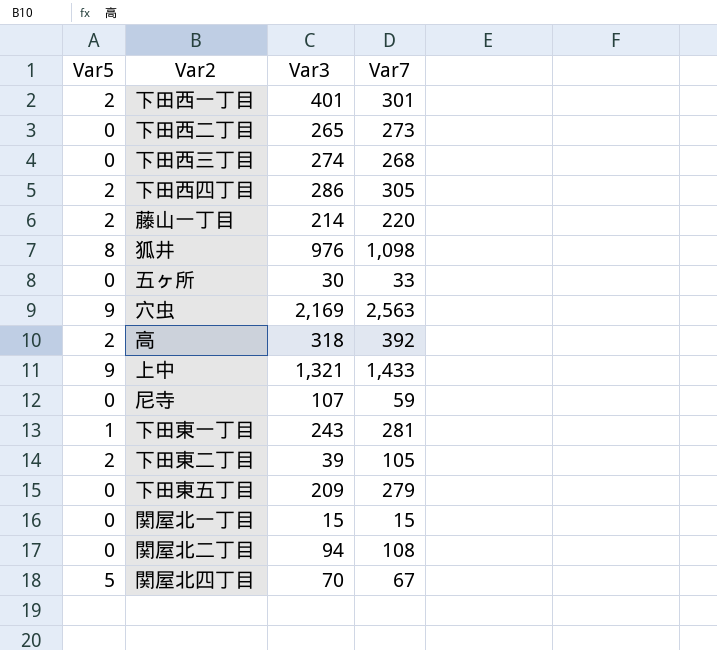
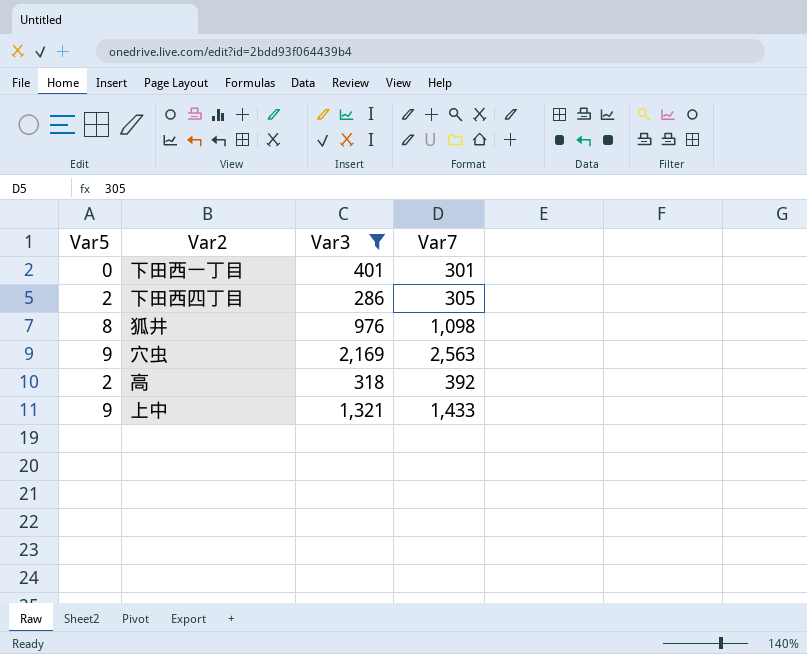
filter: none -> Var3 >= 286
下田西一丁目 | Var5: 2 -> 0

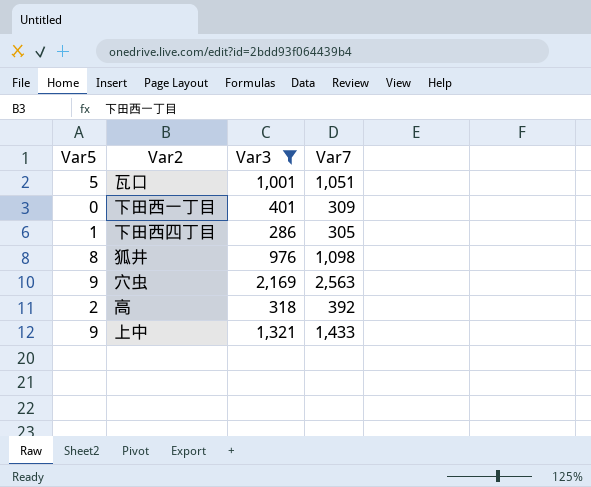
row 瓦口: none -> 5 | 1,001 | 1,051
下田西一丁目 | Var7: 301 -> 309
下田西四丁目 | Var5: 2 -> 1

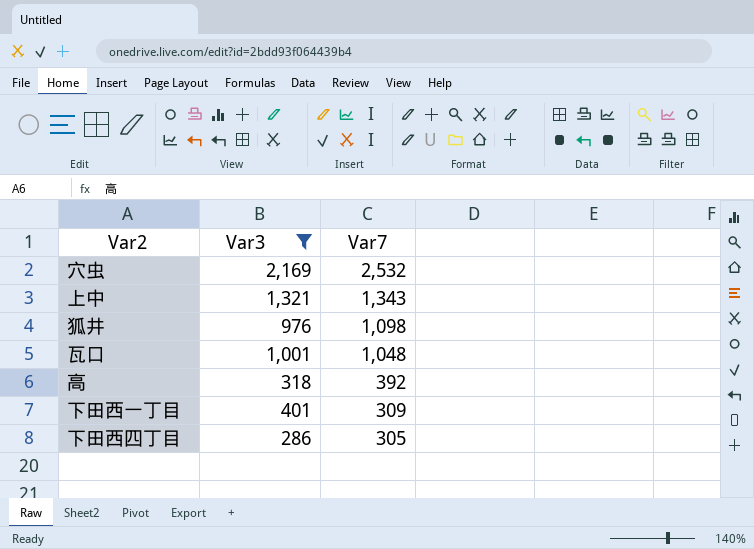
row order: none -> Var7 descending
column Var5 | position: 1 -> none
穴虫 | Var7: 2,563 -> 2,532
上中 | Var7: 1,433 -> 1,343
瓦口 | Var7: 1,051 -> 1,048

